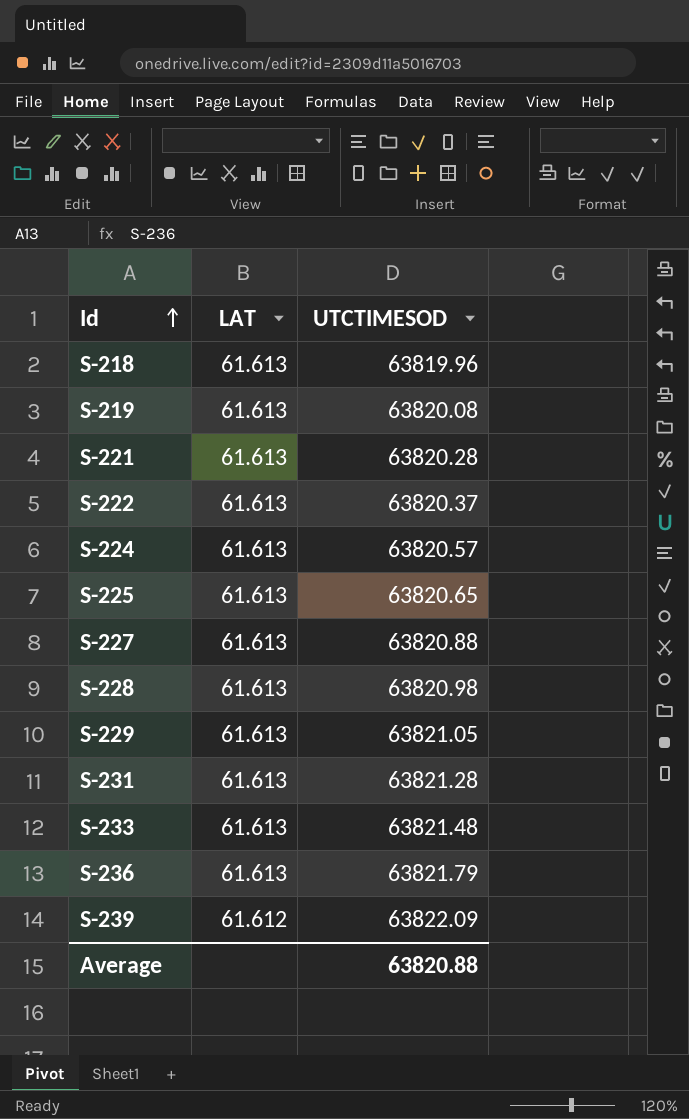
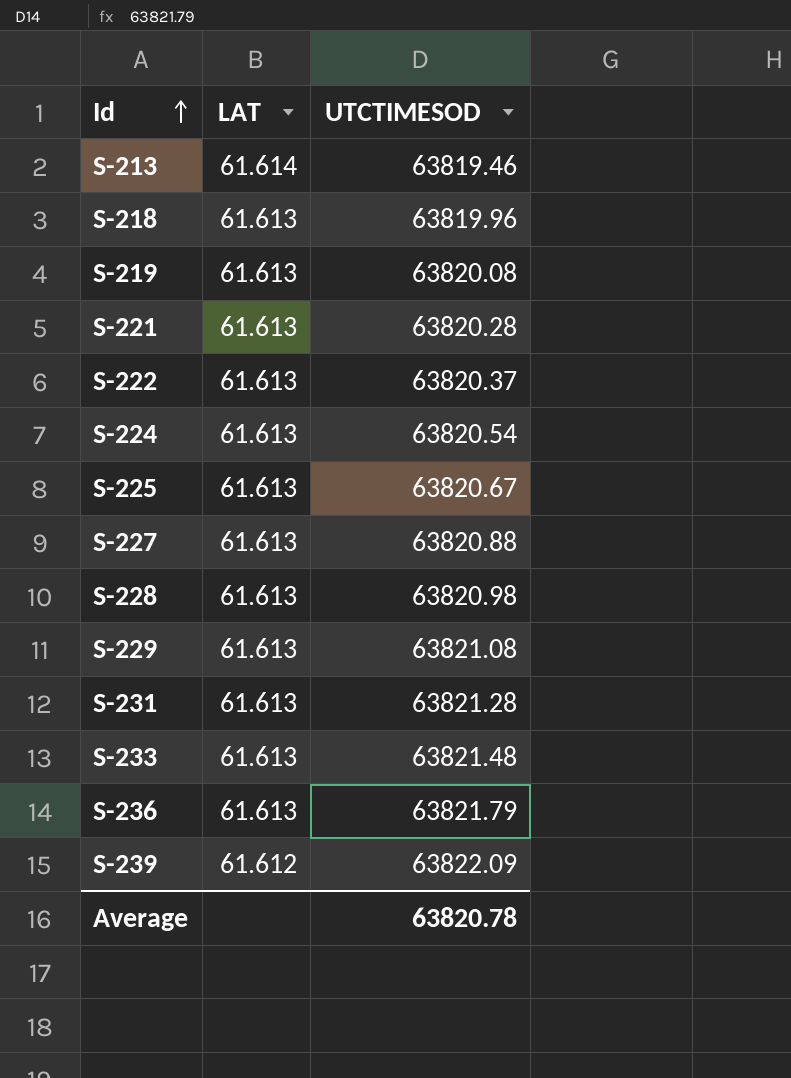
row S-213: none -> 61.614 | 63819.46
S-224 | UTCTIMESOD: 63820.57 -> 63820.54
S-225 | UTCTIMESOD: 63820.65 -> 63820.67
S-229 | UTCTIMESOD: 63821.05 -> 63821.08
Average | UTCTIMESOD: 63820.88 -> 63820.78

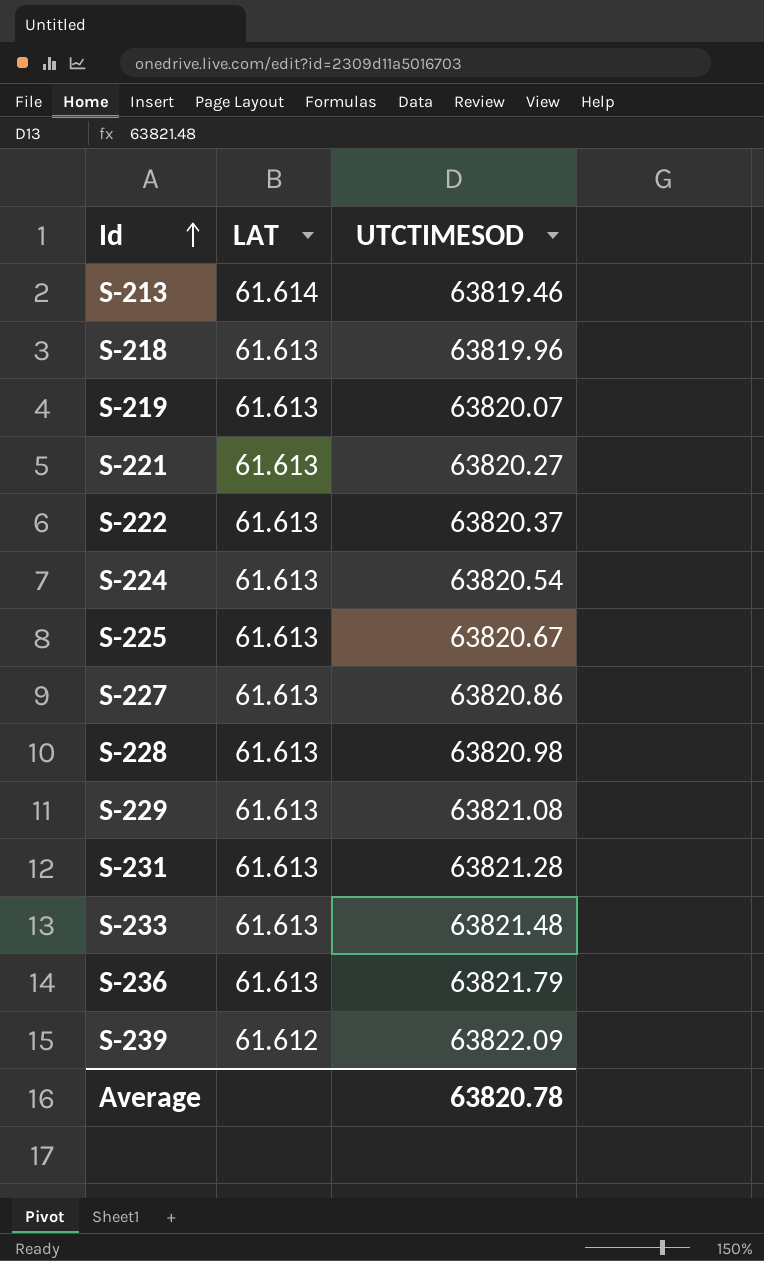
S-219 | UTCTIMESOD: 63820.08 -> 63820.07
S-221 | UTCTIMESOD: 63820.28 -> 63820.27
S-227 | UTCTIMESOD: 63820.88 -> 63820.86

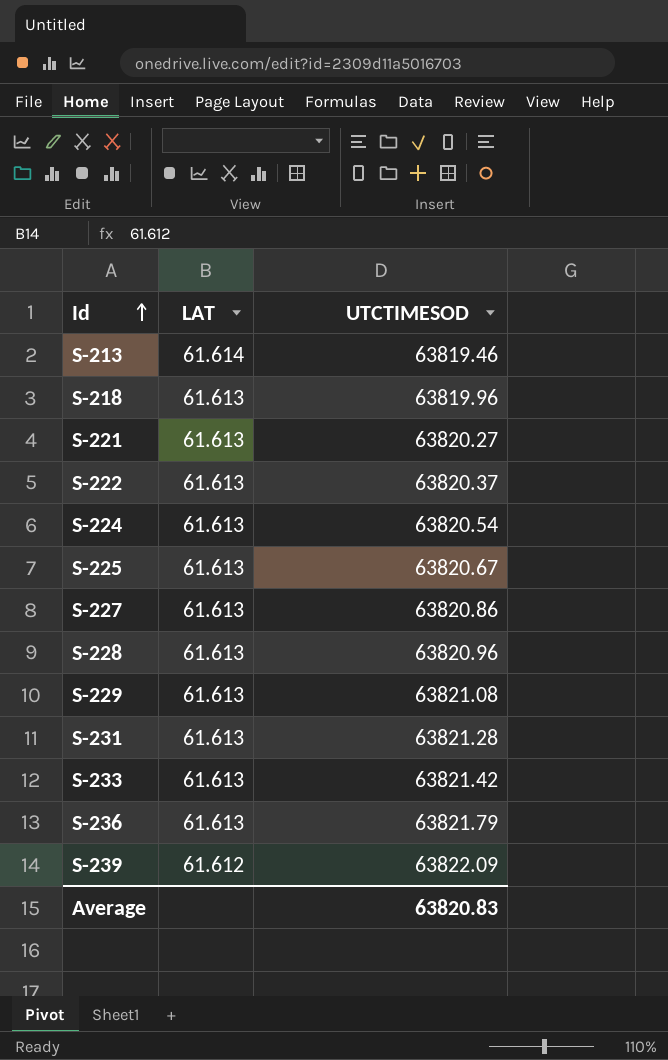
row S-219: 61.613 | 63820.07 -> none
S-228 | UTCTIMESOD: 63820.98 -> 63820.96
S-233 | UTCTIMESOD: 63821.48 -> 63821.42
Average | UTCTIMESOD: 63820.78 -> 63820.83

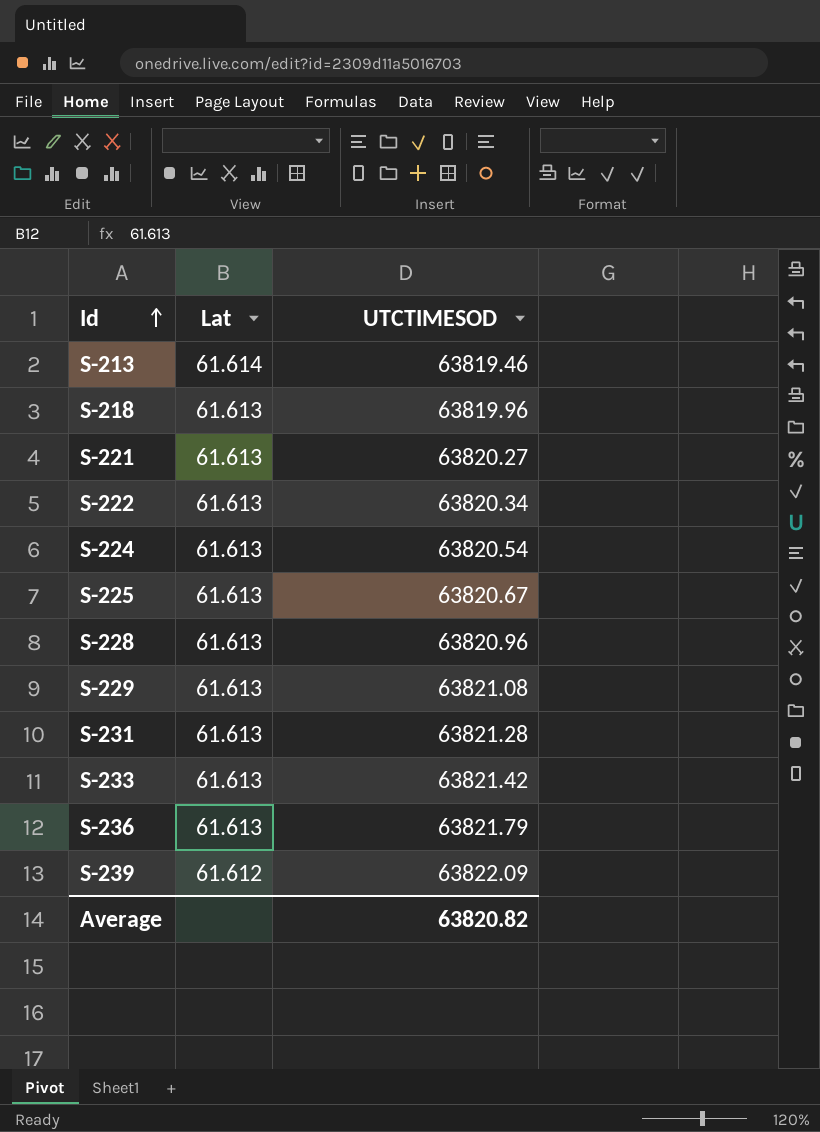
column name: LAT -> Lat
row S-227: 61.613 | 63820.86 -> none
S-222 | UTCTIMESOD: 63820.37 -> 63820.34
Average | UTCTIMESOD: 63820.83 -> 63820.82

